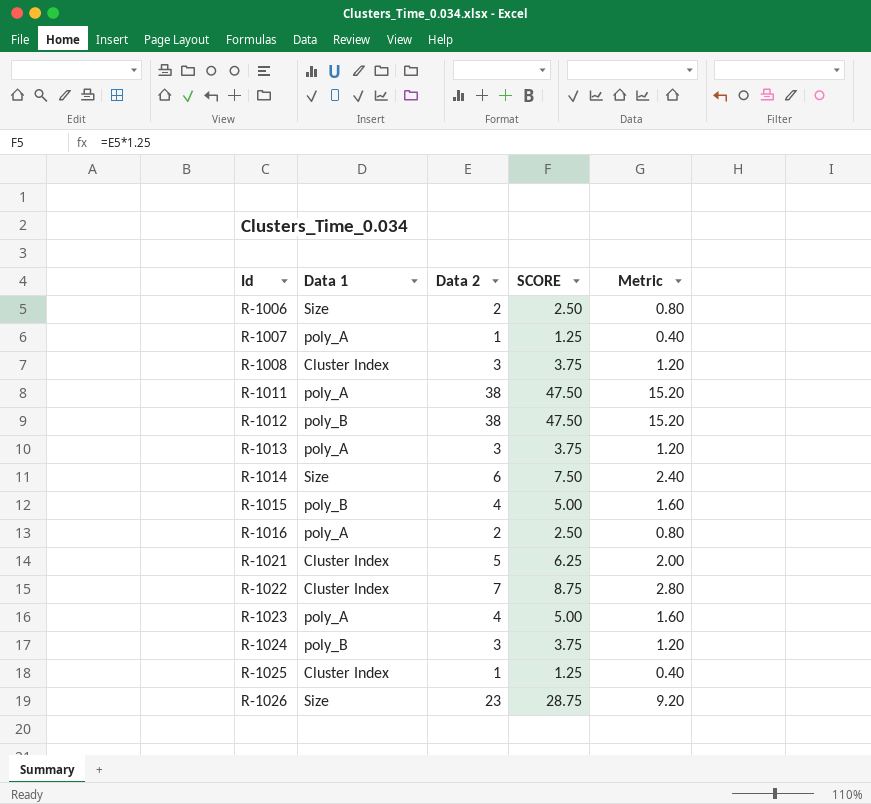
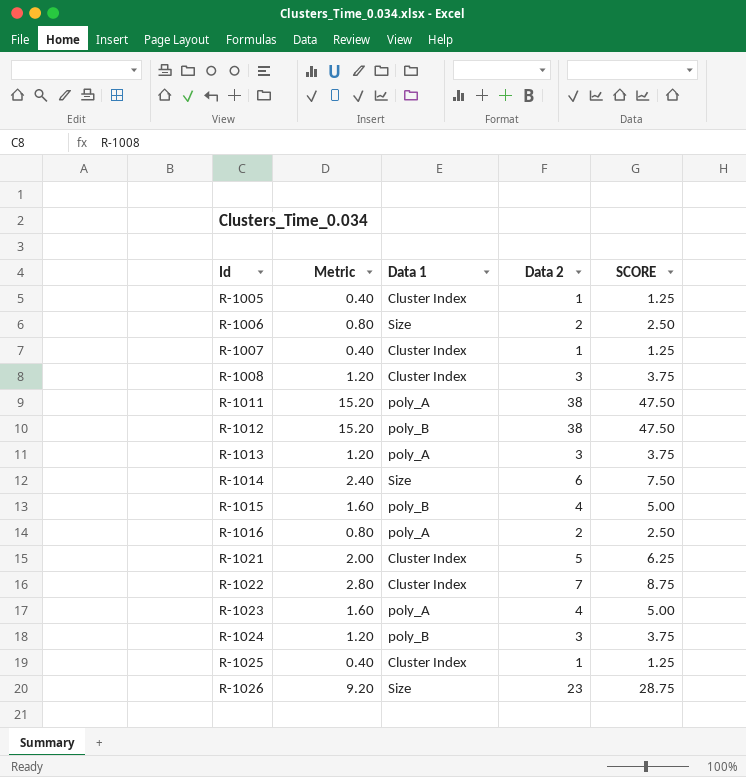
column Metric | position: 5 -> 2
row R-1005: none -> 0.40 | Cluster Index | 1 | 1.25
R-1007 | Data 1: poly_A -> Cluster Index

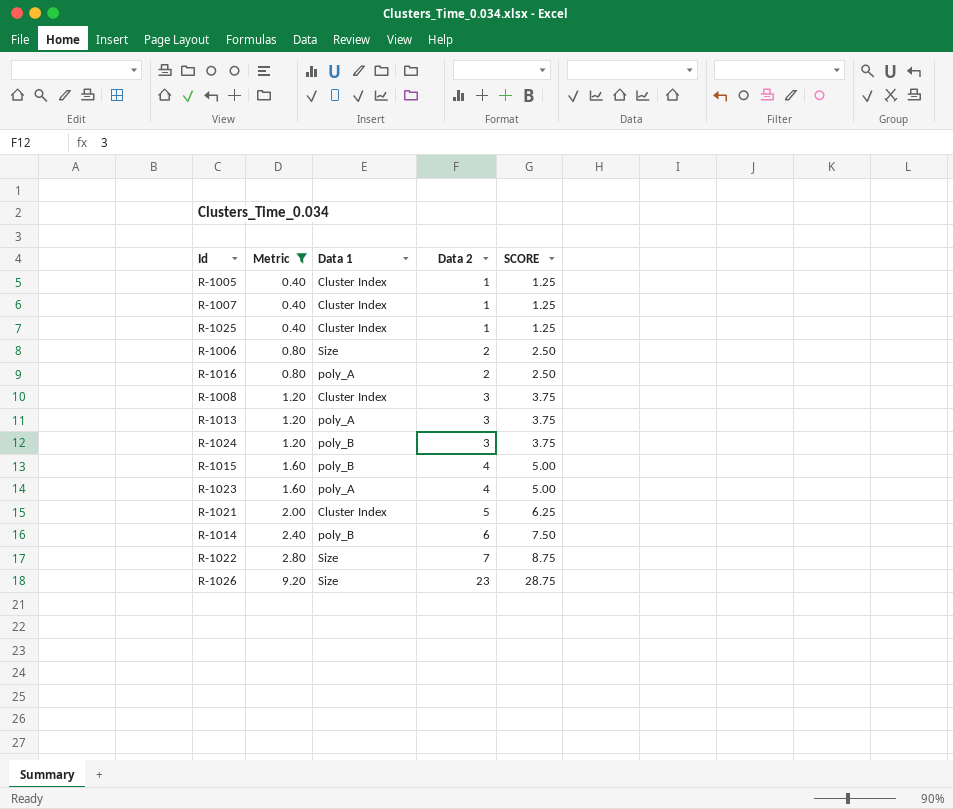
filter: none -> Metric != 15.20
row order: Id ascending -> Metric ascending
R-1014 | Data 1: Size -> poly_B
R-1022 | Data 1: Cluster Index -> Size

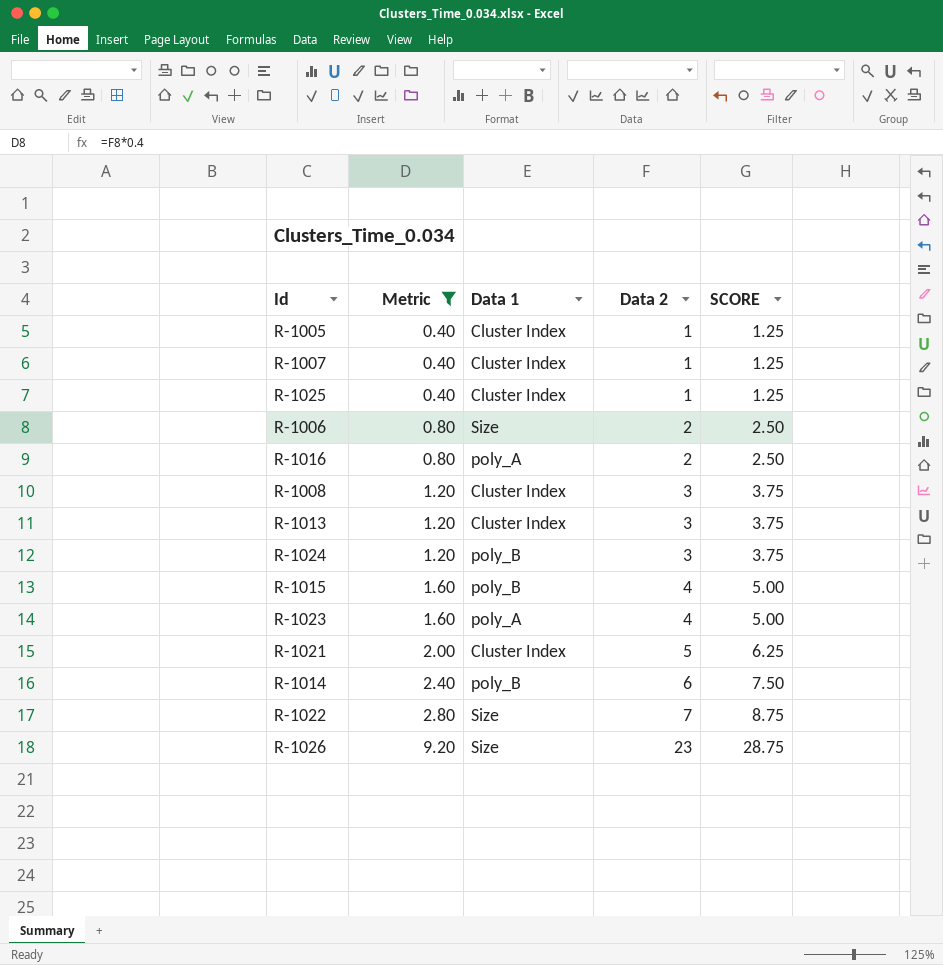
R-1013 | Data 1: poly_A -> Cluster Index

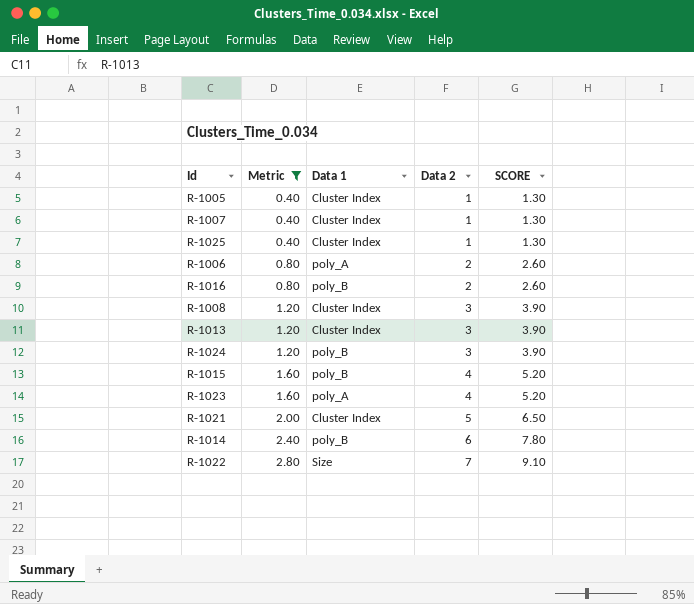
column SCORE | formula: [Data 2] * 1.25 -> [Data 2] * 1.3
row R-1026: 9.20 | Size | 23 | 28.75 -> none
R-1006 | Data 1: Size -> poly_A
R-1016 | Data 1: poly_A -> poly_B

